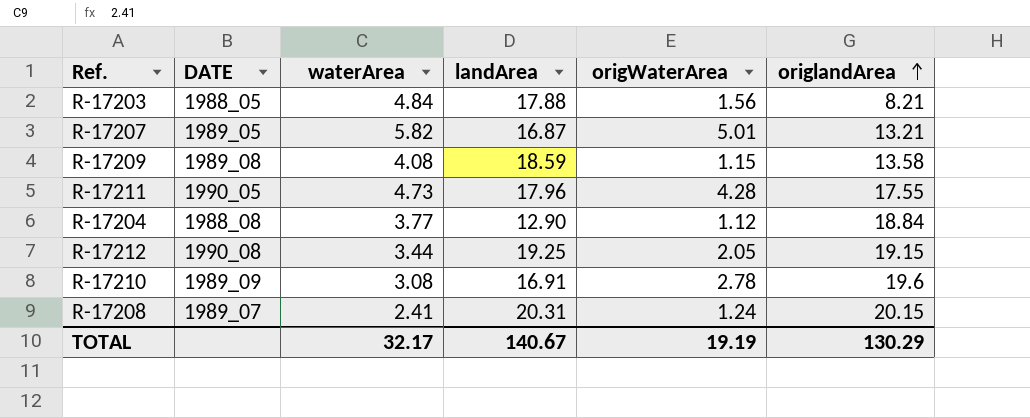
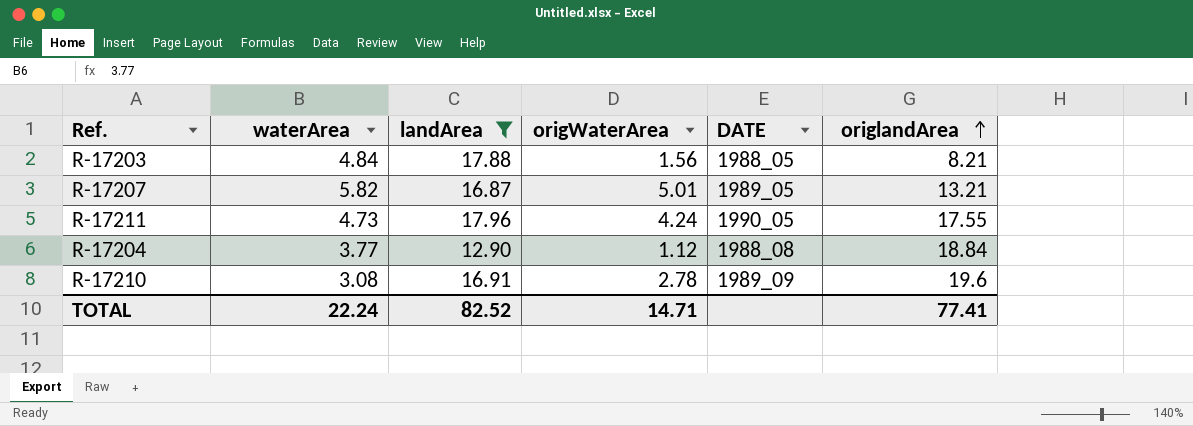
filter: none -> landArea <= 17.96
column DATE | position: 2 -> 5
R-17211 | origWaterArea: 4.28 -> 4.24
TOTAL | waterArea: 32.17 -> 22.24
TOTAL | landArea: 140.67 -> 82.52
TOTAL | origWaterArea: 19.19 -> 14.71
TOTAL | origlandArea: 130.29 -> 77.41

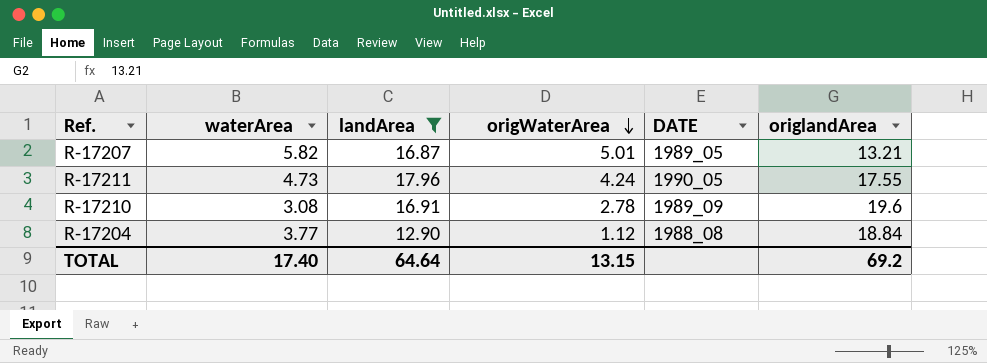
row order: origlandArea ascending -> origWaterArea descending
row R-17203: 4.84 | 17.88 | 1.56 | 1988_05 | 8.21 -> none
TOTAL | waterArea: 22.24 -> 17.40
TOTAL | landArea: 82.52 -> 64.64
TOTAL | origWaterArea: 14.71 -> 13.15
TOTAL | origlandArea: 77.41 -> 69.2

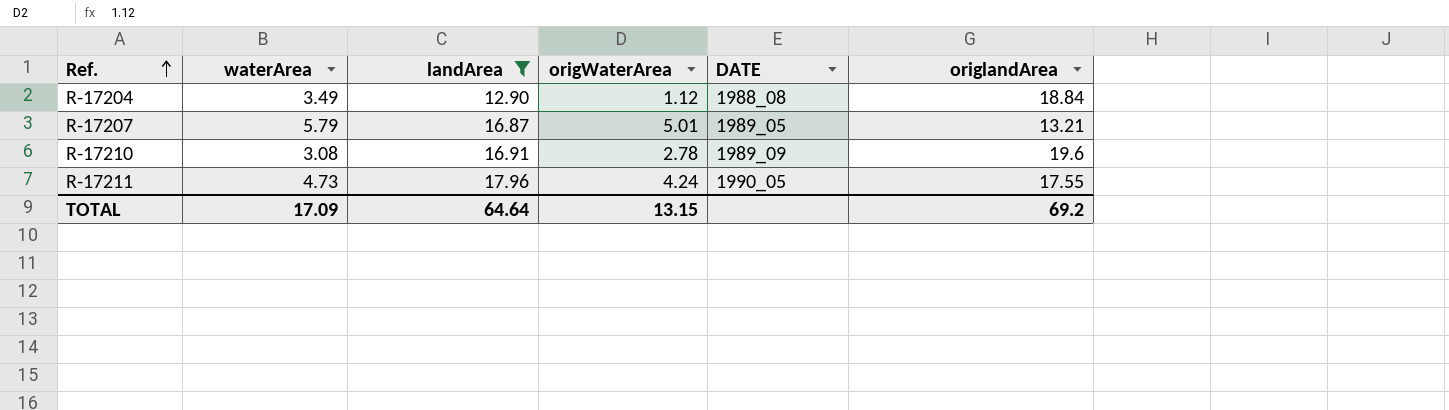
row order: origWaterArea descending -> Ref. ascending
R-17204 | waterArea: 3.77 -> 3.49
R-17207 | waterArea: 5.82 -> 5.79
TOTAL | waterArea: 17.40 -> 17.09

